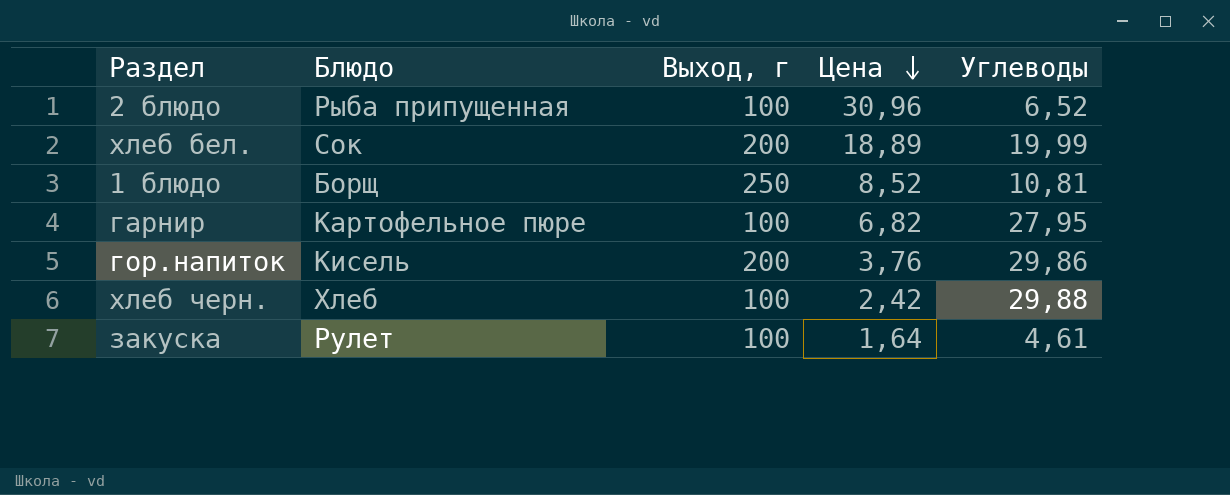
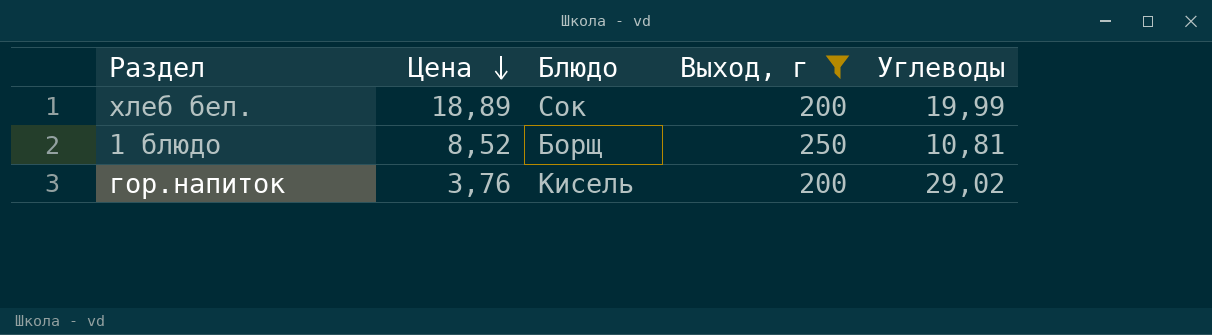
filter: none -> Выход, г != 100
column Цена | position: 4 -> 2
гор.напиток | Углеводы: 29,86 -> 29,02

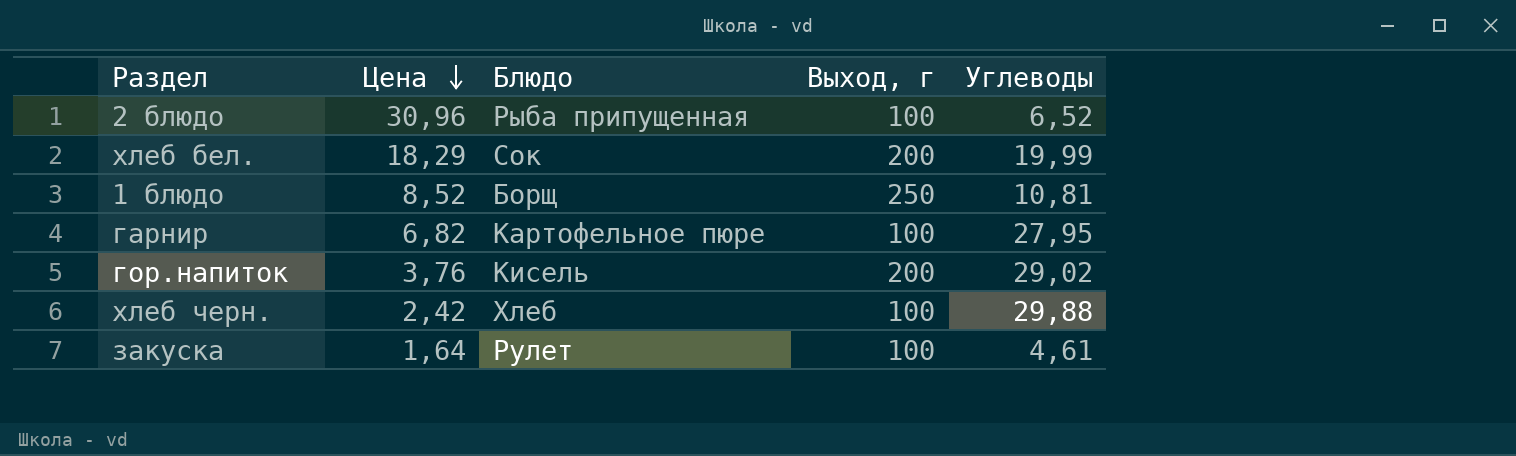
filter: Выход, г != 100 -> none
хлеб бел. | Цена: 18,89 -> 18,29

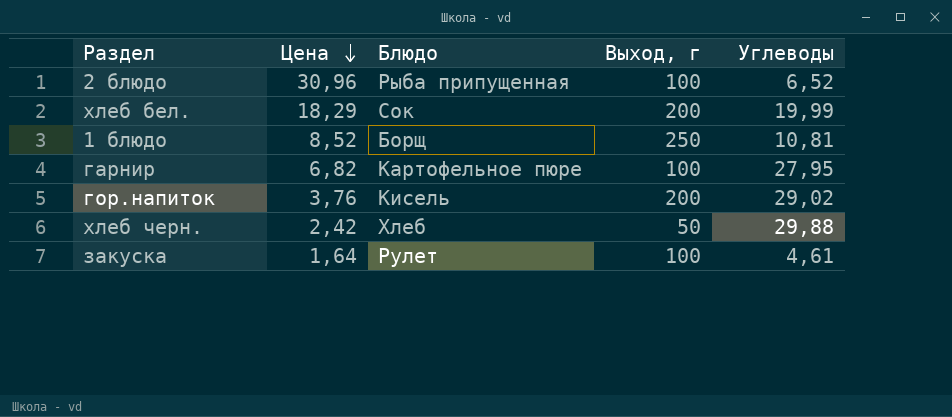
хлеб черн. | Выход, г: 100 -> 50

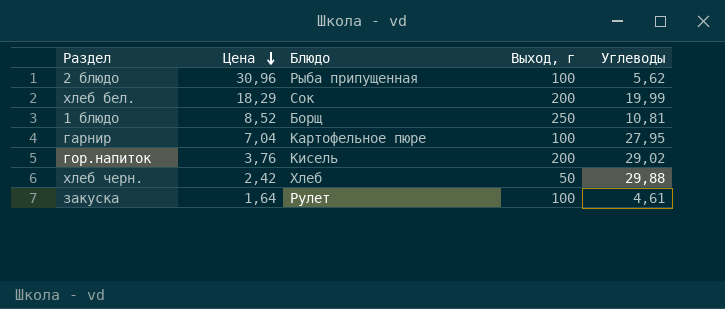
2 блюдо | Углеводы: 6,52 -> 5,62
гарнир | Цена: 6,82 -> 7,04

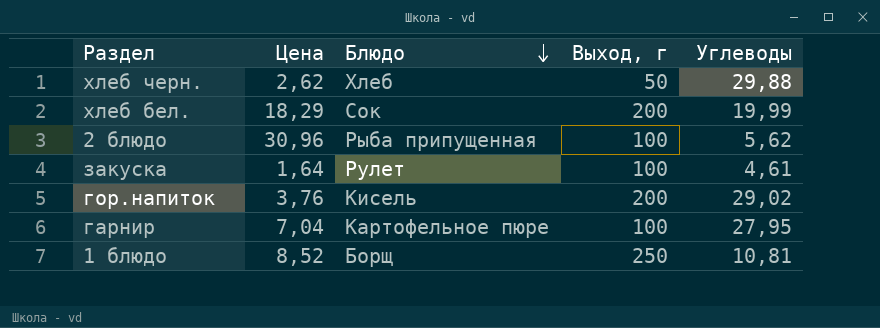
row order: Цена descending -> Блюдо descending
хлеб черн. | Цена: 2,42 -> 2,62

